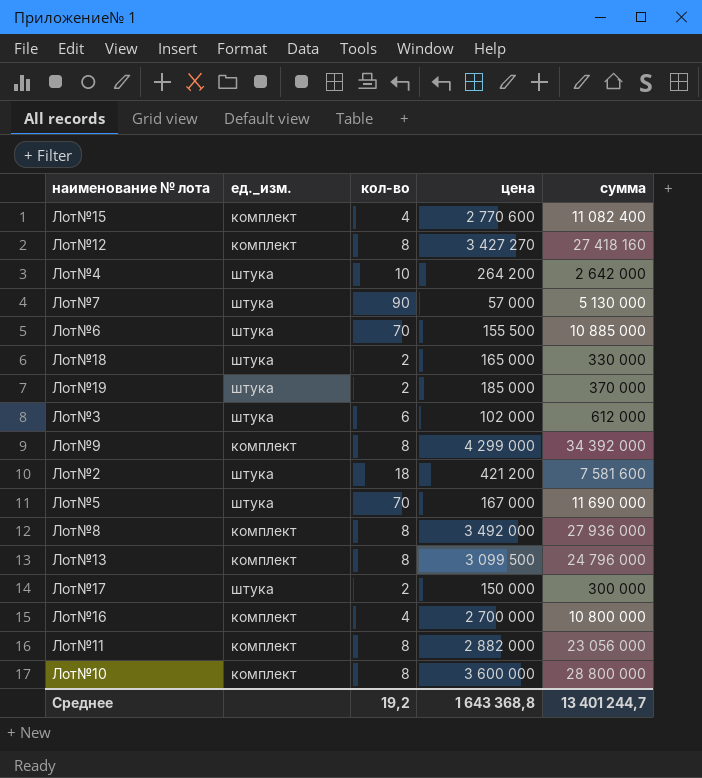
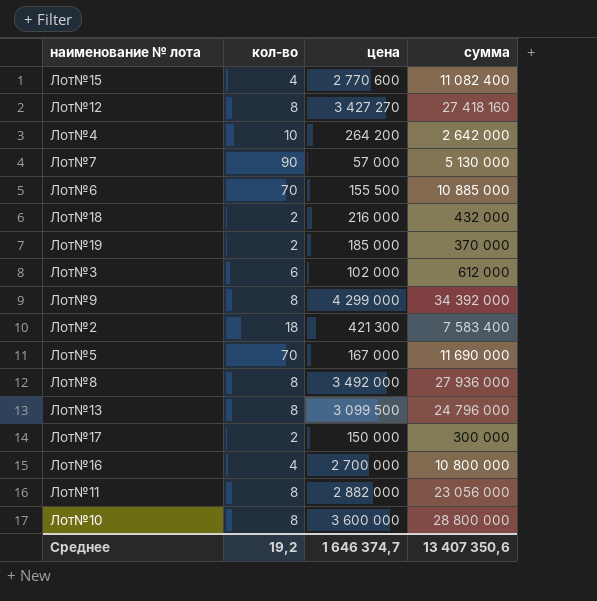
column ед._изм. | position: 2 -> none
Лот№18 | цена: 165 000 -> 216 000
Лот№18 | сумма: 330 000 -> 432 000
Лот№2 | цена: 421 200 -> 421 300
Лот№2 | сумма: 7 581 600 -> 7 583 400
Среднее | цена: 1 643 368,8 -> 1 646 374,7
Среднее | сумма: 13 401 244,7 -> 13 407 350,6

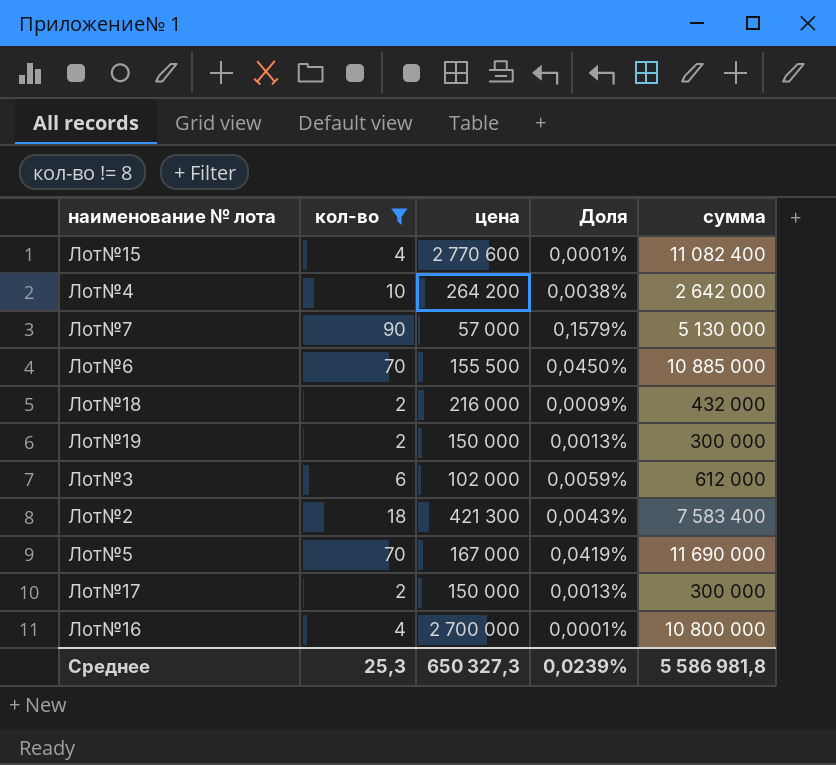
filter: none -> кол-во != 8
column Доля | formula: none -> [кол-во] / [цена]
Лот№19 | цена: 185 000 -> 150 000
Лот№19 | сумма: 370 000 -> 300 000
Среднее | кол-во: 19,2 -> 25,3
Среднее | цена: 1 646 374,7 -> 650 327,3
Среднее | сумма: 13 407 350,6 -> 5 586 981,8

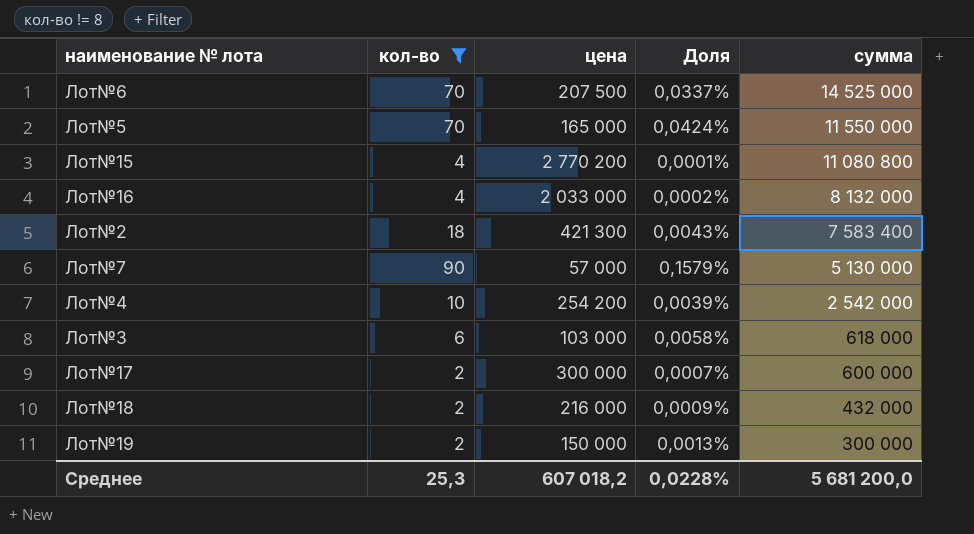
row order: none -> сумма descending
Лот№6 | цена: 155 500 -> 207 500
Лот№6 | Доля: 0,0450% -> 0,0337%
Лот№6 | сумма: 10 885 000 -> 14 525 000
Лот№5 | цена: 167 000 -> 165 000
Лот№5 | Доля: 0,0419% -> 0,0424%
Лот№5 | сумма: 11 690 000 -> 11 550 000
Лот№15 | цена: 2 770 600 -> 2 770 200
Лот№15 | сумма: 11 082 400 -> 11 080 800
Лот№16 | цена: 2 700 000 -> 2 033 000
Лот№16 | Доля: 0,0001% -> 0,0002%
Лот№16 | сумма: 10 800 000 -> 8 132 000
Лот№4 | цена: 264 200 -> 254 200
Лот№4 | Доля: 0,0038% -> 0,0039%
Лот№4 | сумма: 2 642 000 -> 2 542 000
Лот№3 | цена: 102 000 -> 103 000
Лот№3 | Доля: 0,0059% -> 0,0058%
Лот№3 | сумма: 612 000 -> 618 000
Лот№17 | цена: 150 000 -> 300 000
Лот№17 | Доля: 0,0013% -> 0,0007%
Лот№17 | сумма: 300 000 -> 600 000
Среднее | цена: 650 327,3 -> 607 018,2
Среднее | Доля: 0,0239% -> 0,0228%
Среднее | сумма: 5 586 981,8 -> 5 681 200,0

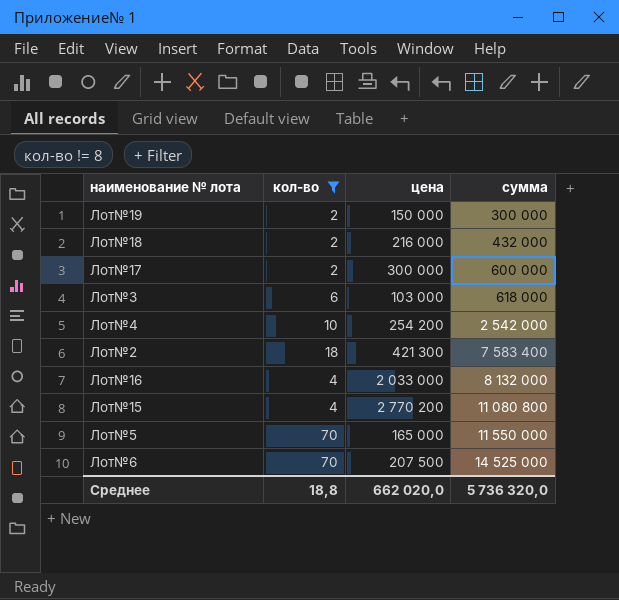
row order: сумма descending -> сумма ascending
column Доля | formula: [кол-во] / [цена] -> none
row Лот№7: 90 | 57 000 | 0,1579% | 5 130 000 -> none
Среднее | кол-во: 25,3 -> 18,8
Среднее | цена: 607 018,2 -> 662 020,0
Среднее | сумма: 5 681 200,0 -> 5 736 320,0

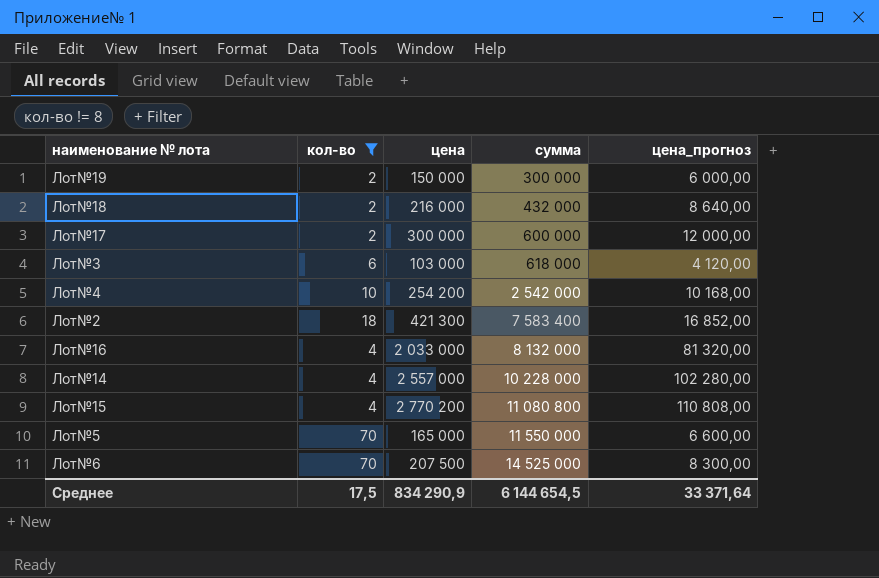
column цена_прогноз | formula: none -> [цена] * 0,04
row Лот№14: none -> 4 | 2 557 000 | 10 228 000 | 102 280,00
Среднее | кол-во: 18,8 -> 17,5
Среднее | цена: 662 020,0 -> 834 290,9
Среднее | сумма: 5 736 320,0 -> 6 144 654,5

